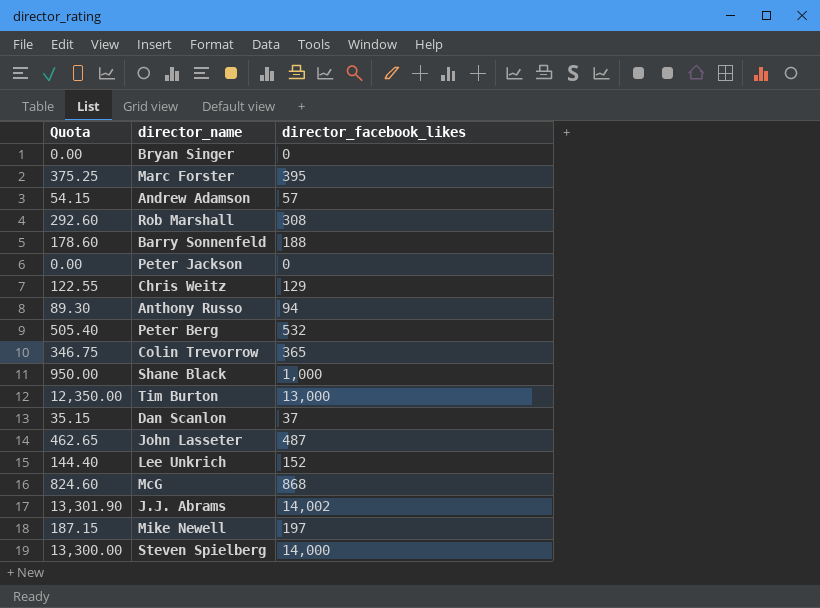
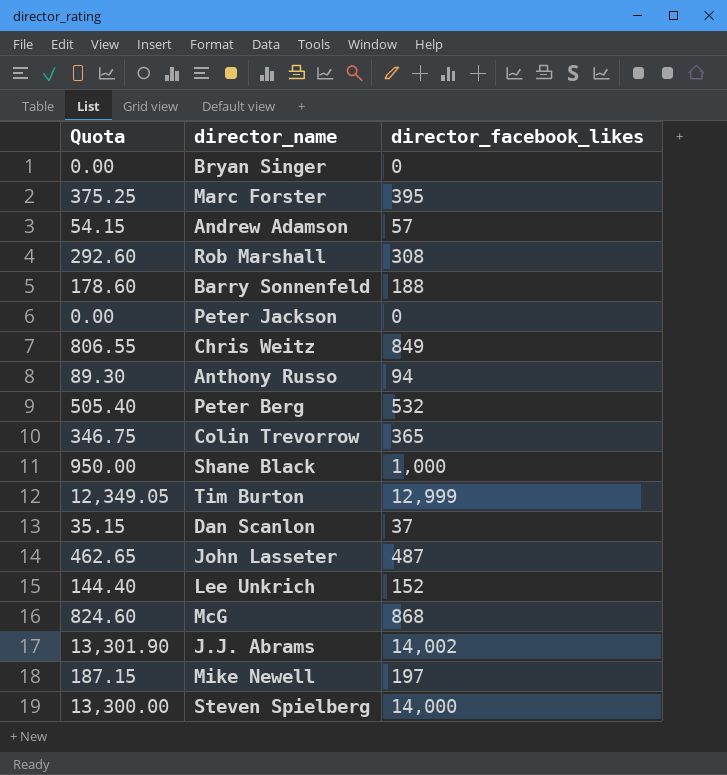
Chris Weitz | Quota: 122.55 -> 806.55
Chris Weitz | director_facebook_likes: 129 -> 849
Tim Burton | Quota: 12,350.00 -> 12,349.05
Tim Burton | director_facebook_likes: 13,000 -> 12,999

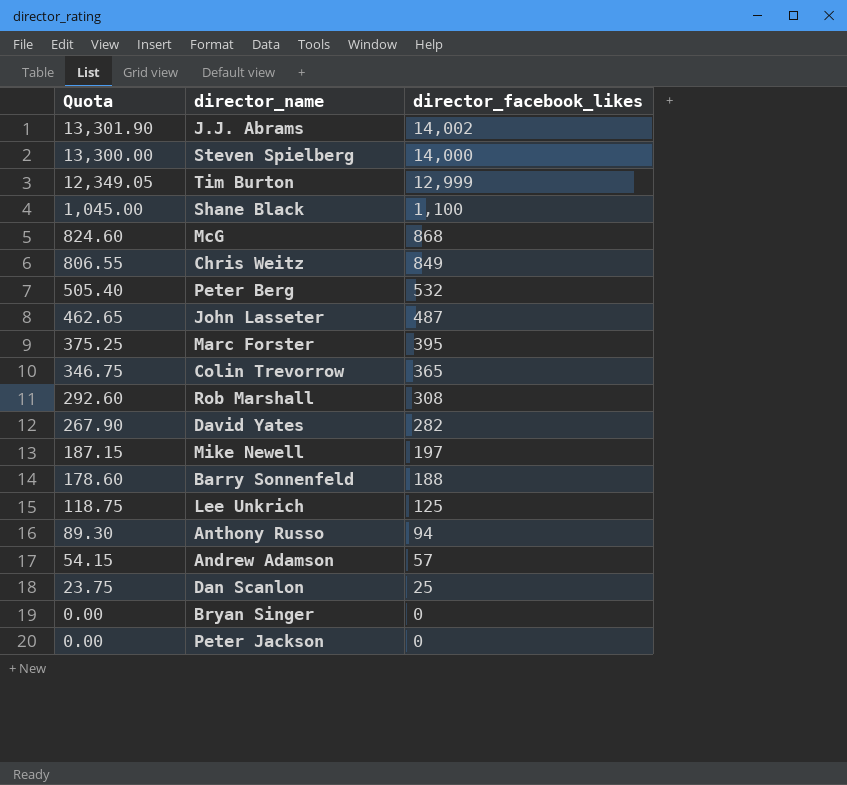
row order: none -> Quota descending
Shane Black | Quota: 950.00 -> 1,045.00
Shane Black | director_facebook_likes: 1,000 -> 1,100
row David Yates: none -> 267.90 | 282
Lee Unkrich | Quota: 144.40 -> 118.75
Lee Unkrich | director_facebook_likes: 152 -> 125
Dan Scanlon | Quota: 35.15 -> 23.75
Dan Scanlon | director_facebook_likes: 37 -> 25

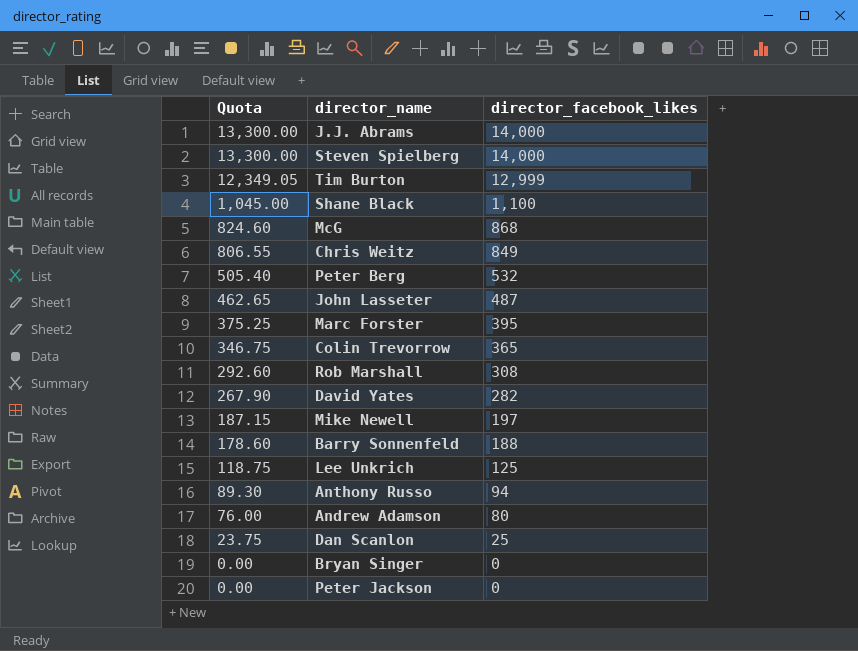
J.J. Abrams | Quota: 13,301.90 -> 13,300.00
J.J. Abrams | director_facebook_likes: 14,002 -> 14,000
Andrew Adamson | Quota: 54.15 -> 76.00
Andrew Adamson | director_facebook_likes: 57 -> 80

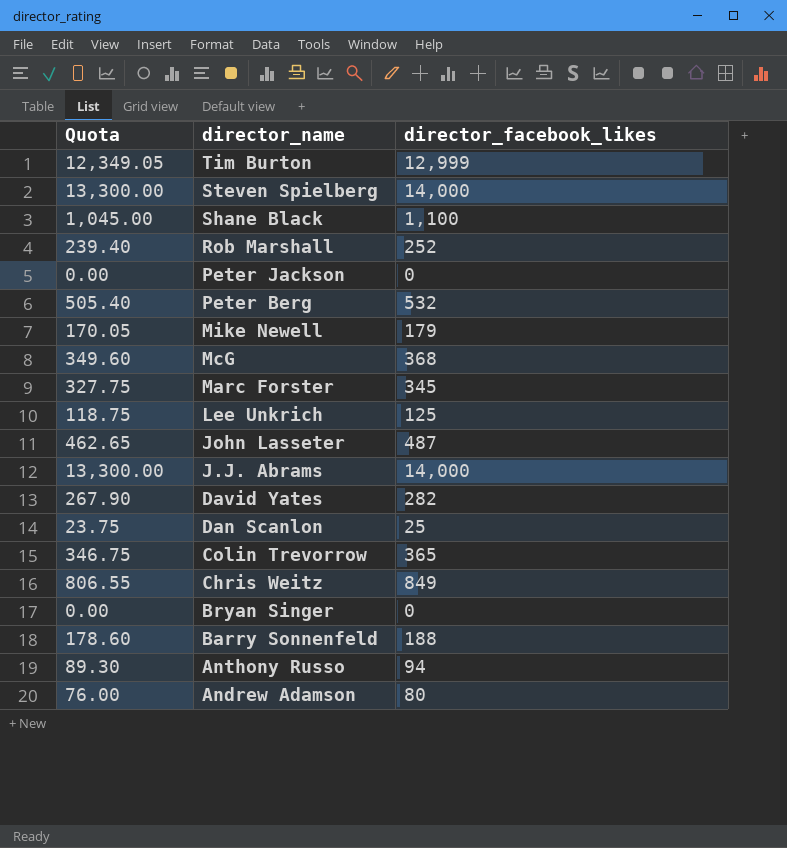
row order: Quota descending -> director_name descending
Rob Marshall | Quota: 292.60 -> 239.40
Rob Marshall | director_facebook_likes: 308 -> 252
Mike Newell | Quota: 187.15 -> 170.05
Mike Newell | director_facebook_likes: 197 -> 179
McG | Quota: 824.60 -> 349.60
McG | director_facebook_likes: 868 -> 368
Marc Forster | Quota: 375.25 -> 327.75
Marc Forster | director_facebook_likes: 395 -> 345

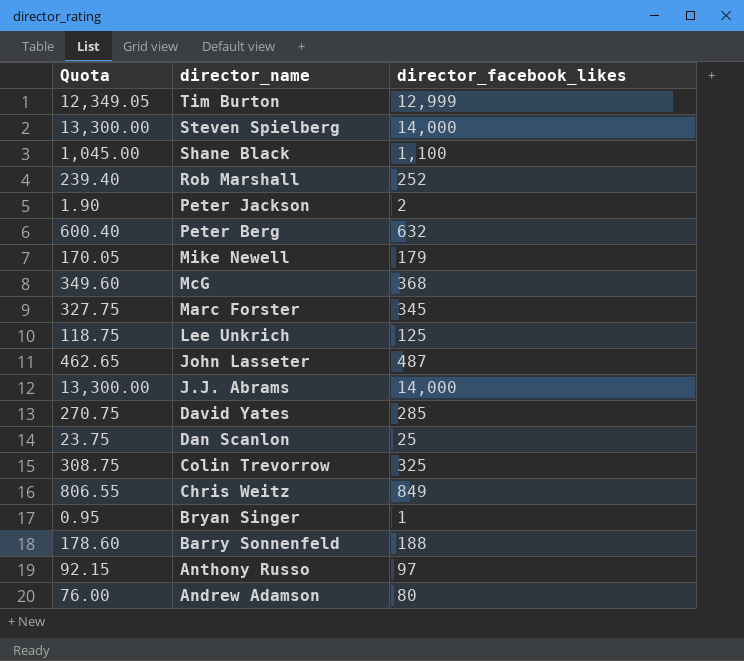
Peter Jackson | Quota: 0.00 -> 1.90
Peter Jackson | director_facebook_likes: 0 -> 2
Peter Berg | Quota: 505.40 -> 600.40
Peter Berg | director_facebook_likes: 532 -> 632
David Yates | Quota: 267.90 -> 270.75
David Yates | director_facebook_likes: 282 -> 285
Colin Trevorrow | Quota: 346.75 -> 308.75
Colin Trevorrow | director_facebook_likes: 365 -> 325
Bryan Singer | Quota: 0.00 -> 0.95
Bryan Singer | director_facebook_likes: 0 -> 1
Anthony Russo | Quota: 89.30 -> 92.15
Anthony Russo | director_facebook_likes: 94 -> 97

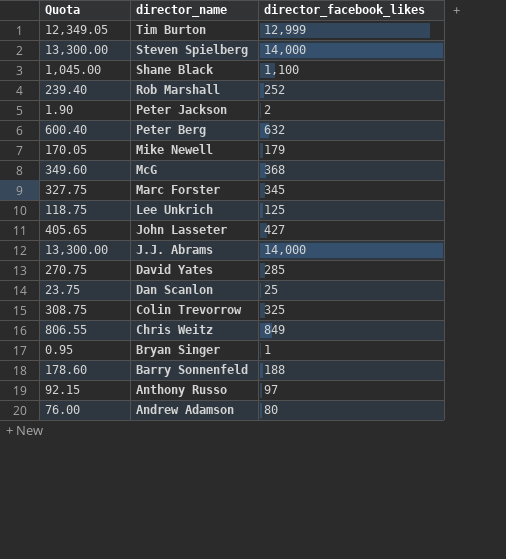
John Lasseter | Quota: 462.65 -> 405.65
John Lasseter | director_facebook_likes: 487 -> 427

